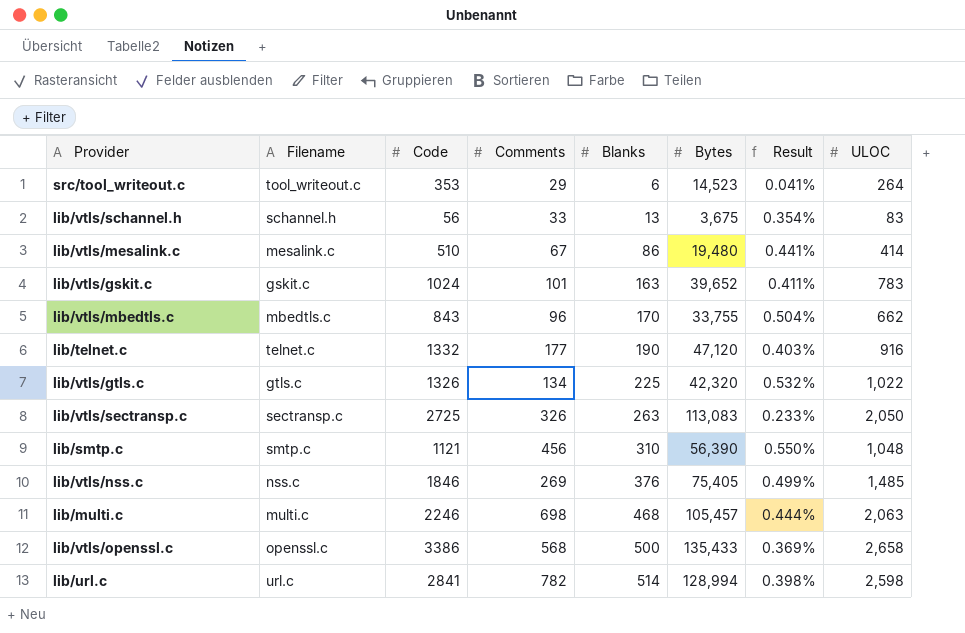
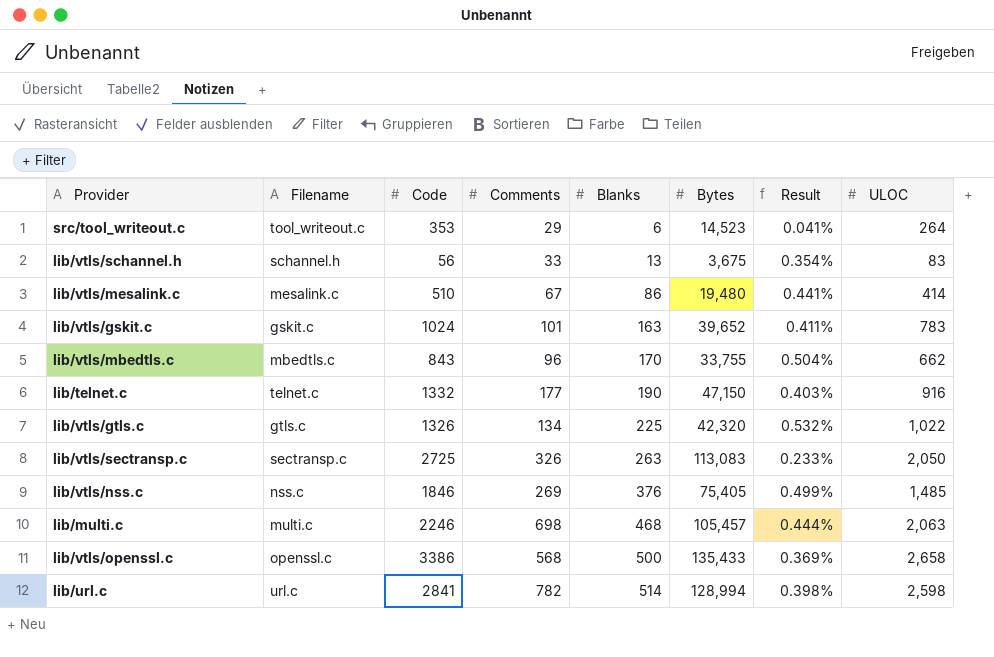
row lib/smtp.c: smtp.c | 1121 | 456 | 310 | 56,390 | 0.550% | 1,048 -> none
lib/telnet.c | Bytes: 47,120 -> 47,150

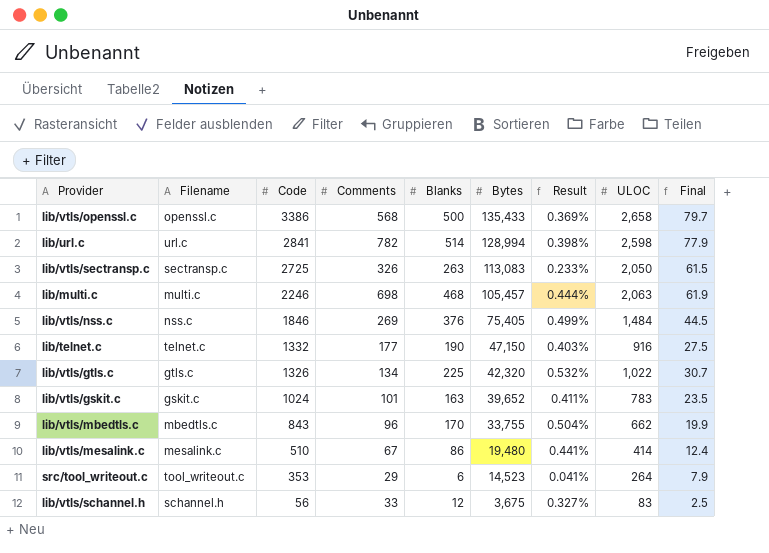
row order: Blanks ascending -> Code descending
column Final | formula: none -> [ULOC] * 0.03
lib/vtls/nss.c | ULOC: 1,485 -> 1,484
lib/vtls/schannel.h | Blanks: 13 -> 12
lib/vtls/schannel.h | Result: 0.354% -> 0.327%

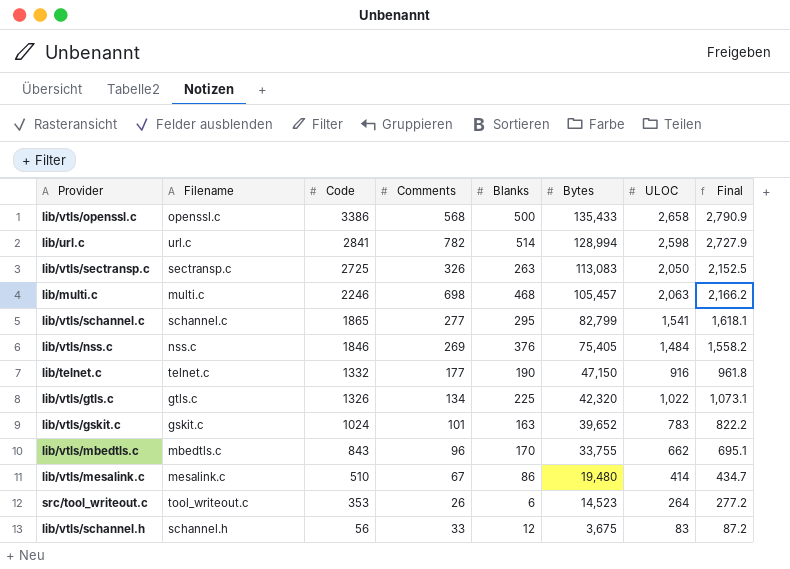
column Result | formula: [Blanks] / [Bytes] -> none
column Final | formula: [ULOC] * 0.03 -> [ULOC] * 1.05
row lib/vtls/schannel.c: none -> schannel.c | 1865 | 277 | 295 | 82,799 | 1,541 | 1,618.1
src/tool_writeout.c | Comments: 29 -> 26

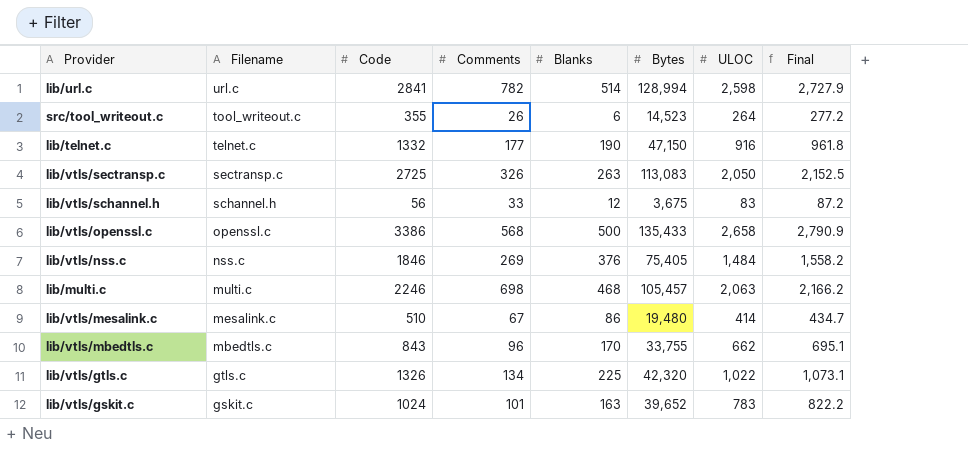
row order: Code descending -> Filename descending
row lib/vtls/schannel.c: schannel.c | 1865 | 277 | 295 | 82,799 | 1,541 | 1,618.1 -> none
src/tool_writeout.c | Code: 353 -> 355

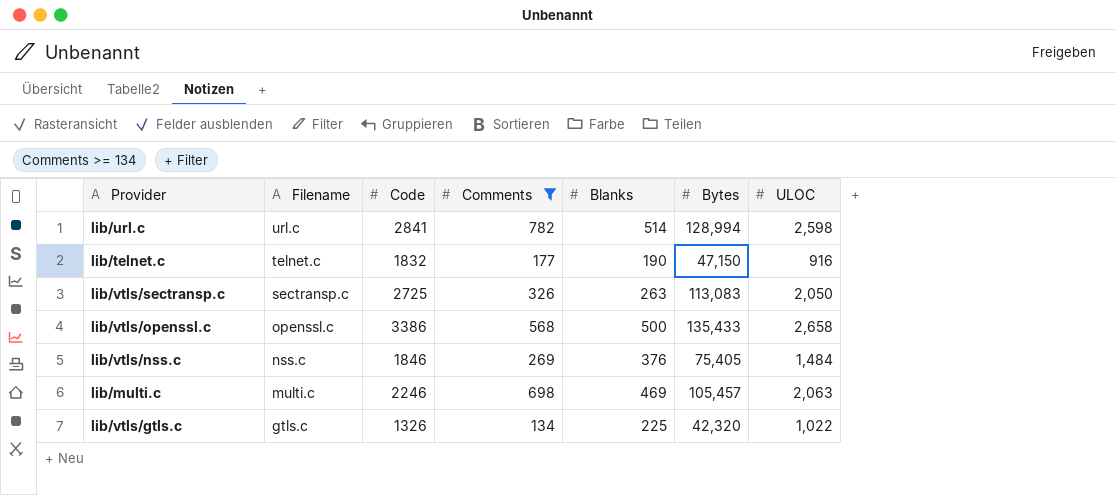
filter: none -> Comments >= 134
column Final | formula: [ULOC] * 1.05 -> none
lib/telnet.c | Code: 1332 -> 1832
lib/multi.c | Blanks: 468 -> 469

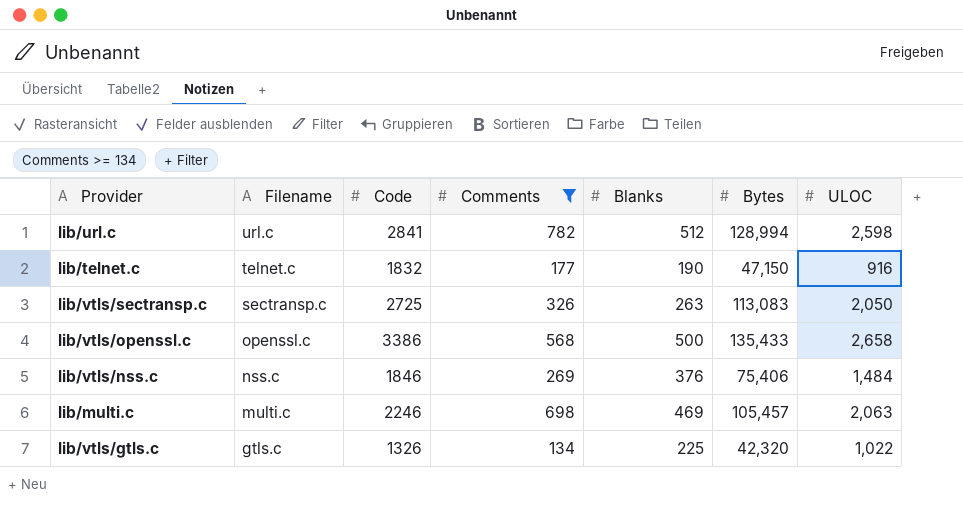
lib/url.c | Blanks: 514 -> 512
lib/vtls/nss.c | Bytes: 75,405 -> 75,406

